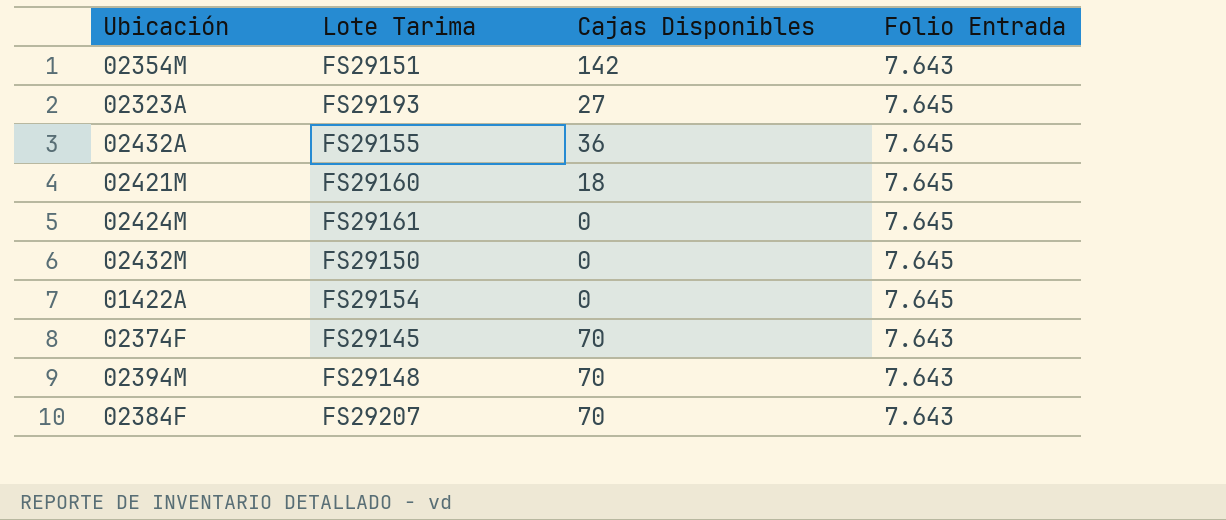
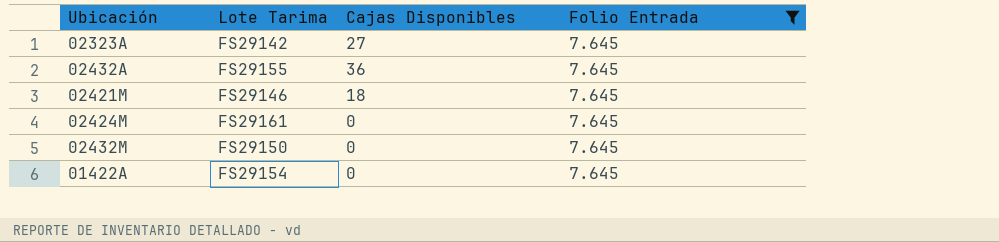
filter: none -> Folio Entrada = 7.645
02323A | Lote Tarima: FS29193 -> FS29142
02421M | Lote Tarima: FS29160 -> FS29146

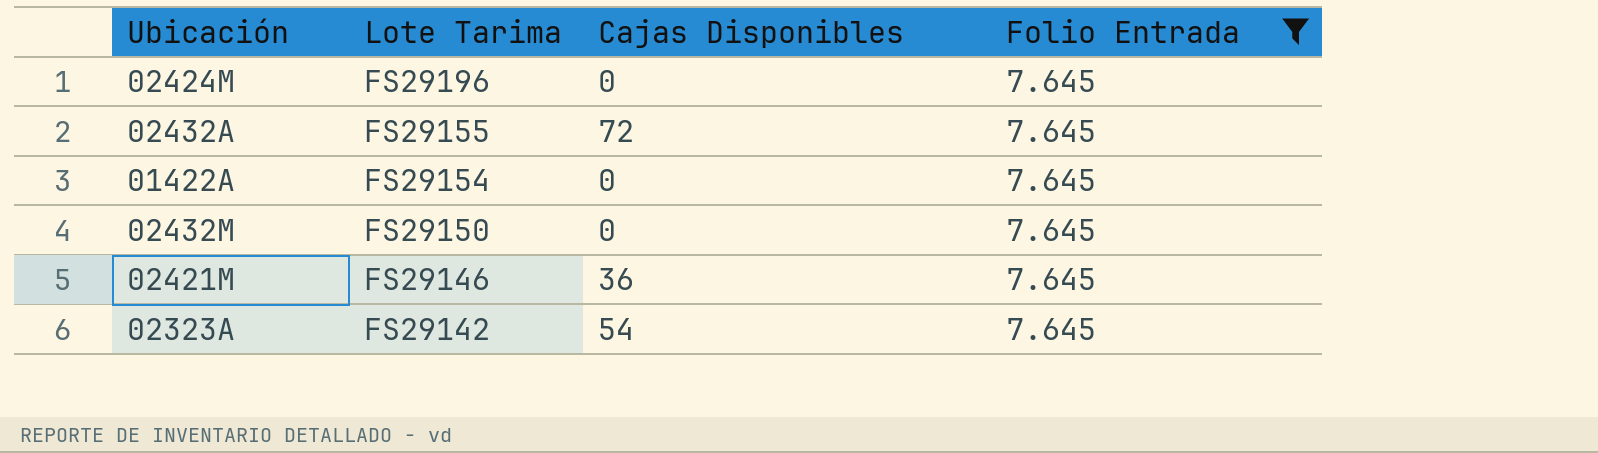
row order: none -> Lote Tarima descending
02424M | Lote Tarima: FS29161 -> FS29196
02432A | Cajas Disponibles: 36 -> 72
02421M | Cajas Disponibles: 18 -> 36
02323A | Cajas Disponibles: 27 -> 54

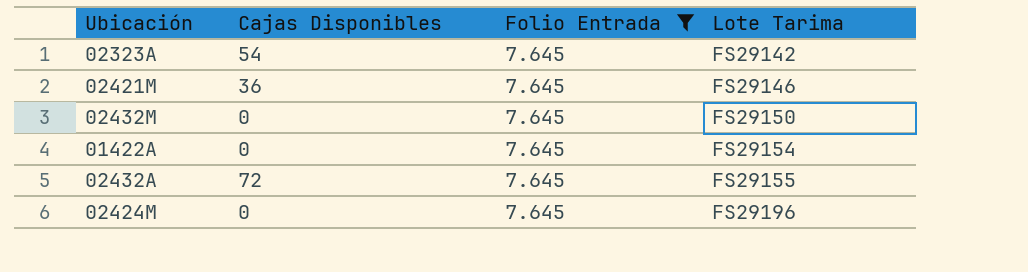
row order: Lote Tarima descending -> Lote Tarima ascending
column Lote Tarima | position: 2 -> 4

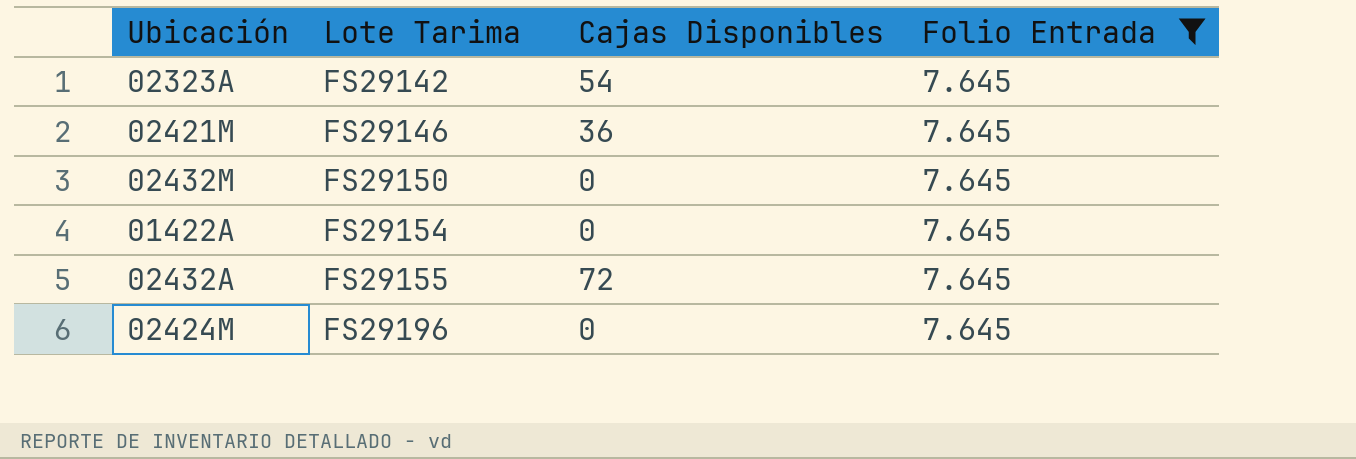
column Lote Tarima | position: 4 -> 2

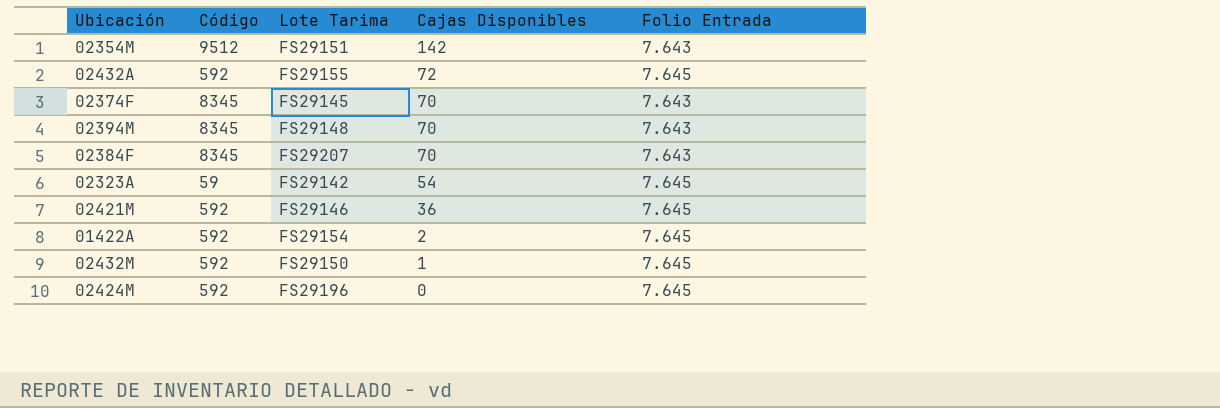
filter: Folio Entrada = 7.645 -> none
row order: Lote Tarima ascending -> Cajas Disponibles descending
column Código | position: none -> 2
01422A | Cajas Disponibles: 0 -> 2
02432M | Cajas Disponibles: 0 -> 1

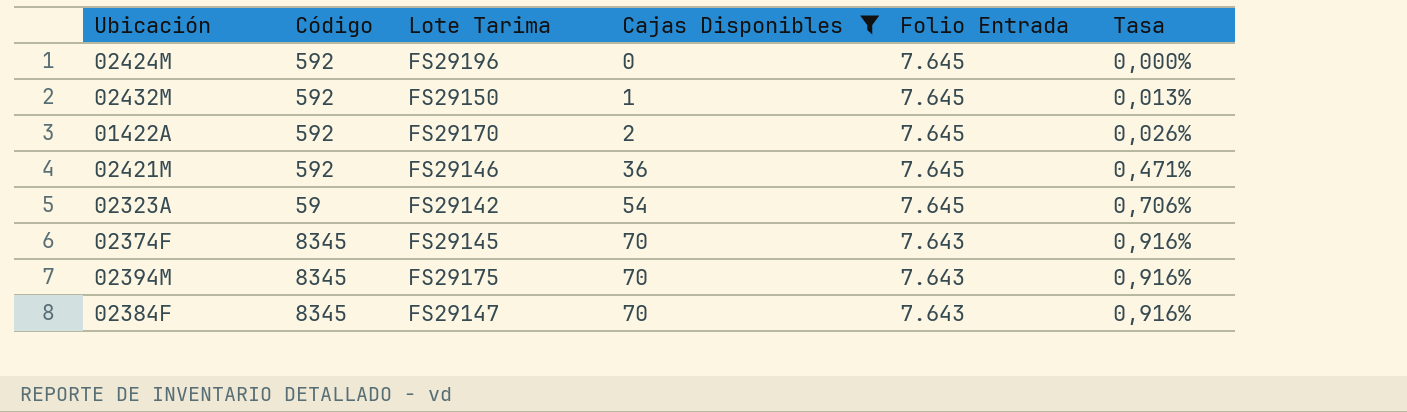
filter: none -> Cajas Disponibles <= 70
row order: Cajas Disponibles descending -> Cajas Disponibles ascending
column Tasa | formula: none -> [Cajas Disponibles] / [Folio Entrada]
01422A | Lote Tarima: FS29154 -> FS29170
02394M | Lote Tarima: FS29148 -> FS29175
02384F | Lote Tarima: FS29207 -> FS29147

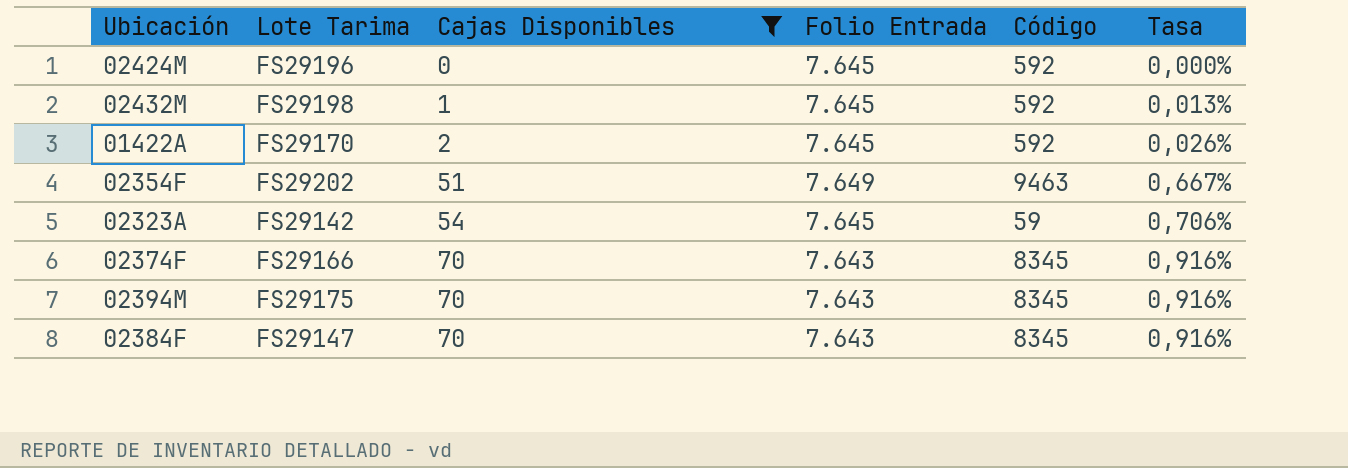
column Código | position: 2 -> 5
row 02421M: 592 | FS29146 | 36 | 7.645 | 0,471% -> none
02432M | Lote Tarima: FS29150 -> FS29198
row 02354F: none -> FS29202 | 51 | 7.649 | 9463 | 0,667%
02374F | Lote Tarima: FS29145 -> FS29166

